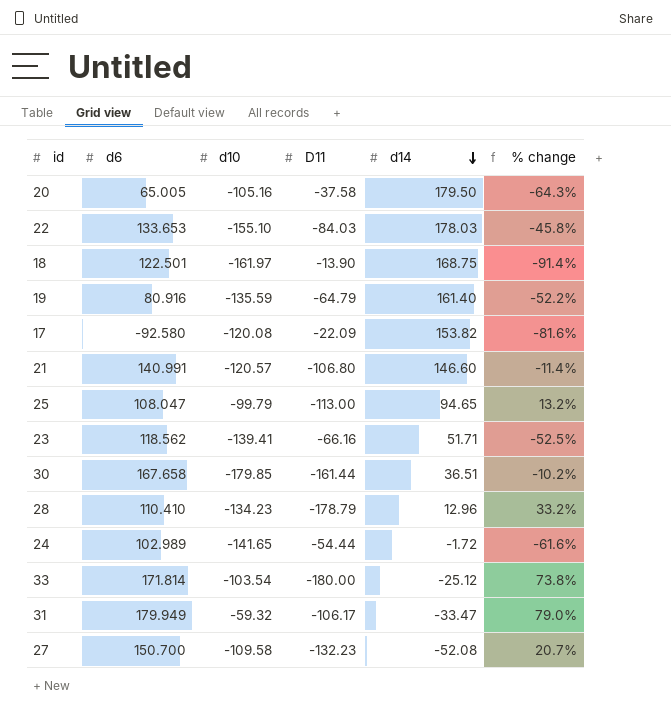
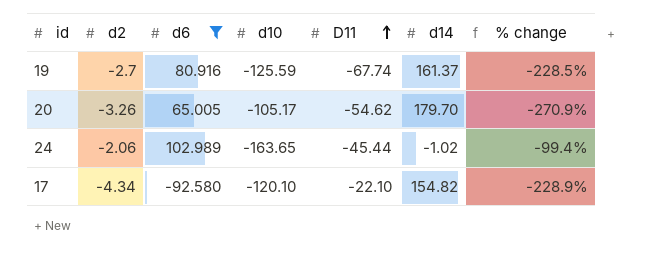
filter: none -> d6 <= 102.989
row order: d14 descending -> D11 ascending
column d2 | position: none -> 2
column % change | formula: ([D11] - [d10]) / [d10] -> ([d14] - [d10]) / [d10]
19 | d10: -135.59 -> -125.59
19 | D11: -64.79 -> -67.74
19 | d14: 161.40 -> 161.37
20 | d10: -105.16 -> -105.17
20 | D11: -37.58 -> -54.62
20 | d14: 179.50 -> 179.70
24 | d10: -141.65 -> -163.65
24 | D11: -54.44 -> -45.44
24 | d14: -1.72 -> -1.02
17 | d10: -120.08 -> -120.10
17 | D11: -22.09 -> -22.10
17 | d14: 153.82 -> 154.82

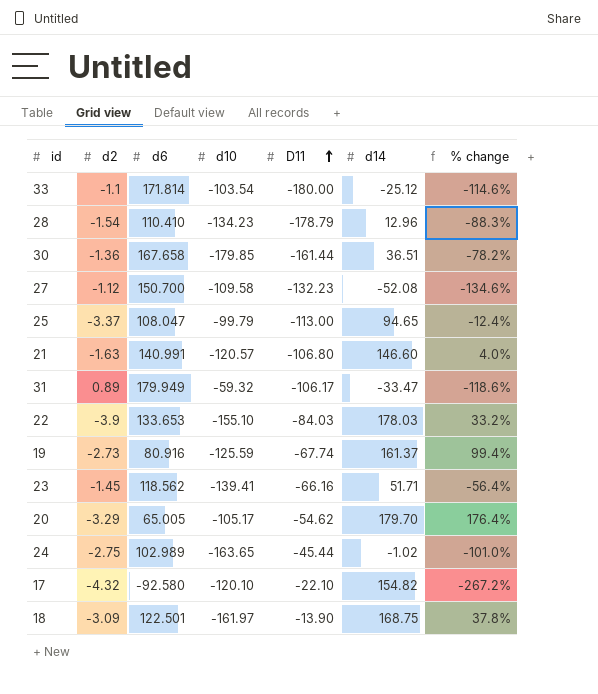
filter: d6 <= 102.989 -> none
column % change | formula: ([d14] - [d10]) / [d10] -> ([d14] - [d6]) / [d6]
19 | d2: -2.7 -> -2.73
20 | d2: -3.26 -> -3.29
24 | d2: -2.06 -> -2.75
17 | d2: -4.34 -> -4.32

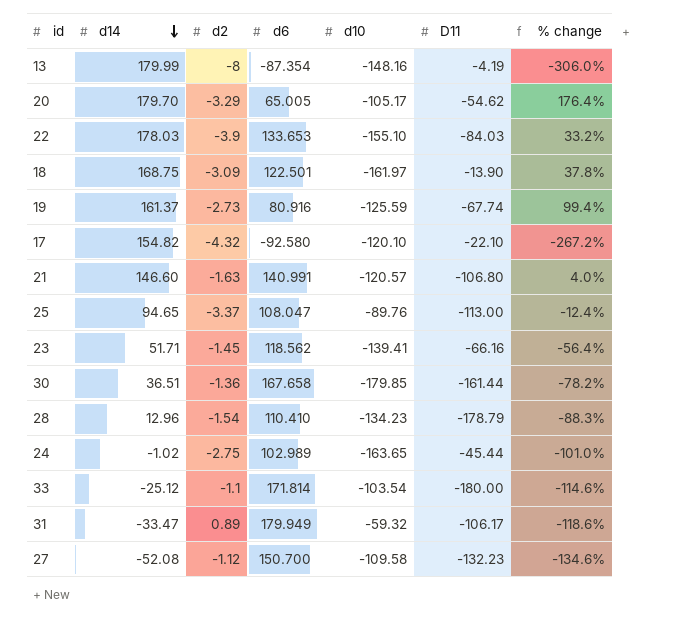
row order: D11 ascending -> d14 descending
column d14 | position: 6 -> 2
row 13: none -> 179.99 | -8 | -87.354 | -148.16 | -4.19 | -306.0%
25 | d10: -99.79 -> -89.76

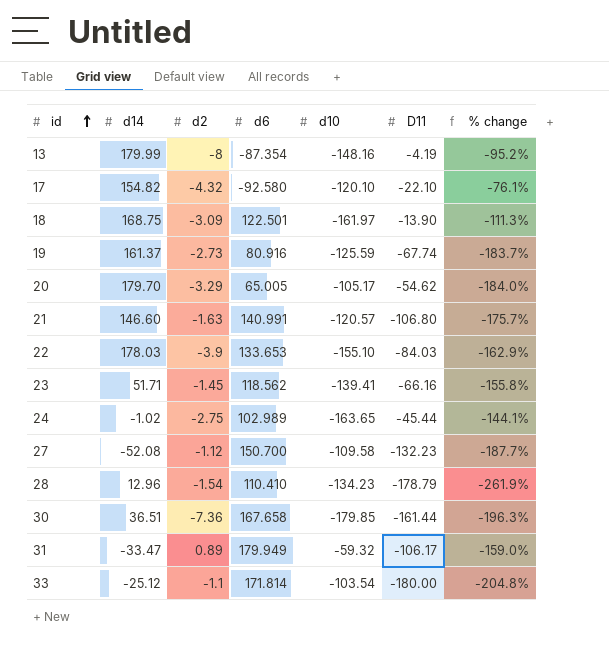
row order: d14 descending -> id ascending
column % change | formula: ([d14] - [d6]) / [d6] -> ([D11] - [d6]) / [d6]
row 25: 94.65 | -3.37 | 108.047 | -89.76 | -113.00 | -12.4% -> none
30 | d2: -1.36 -> -7.36

